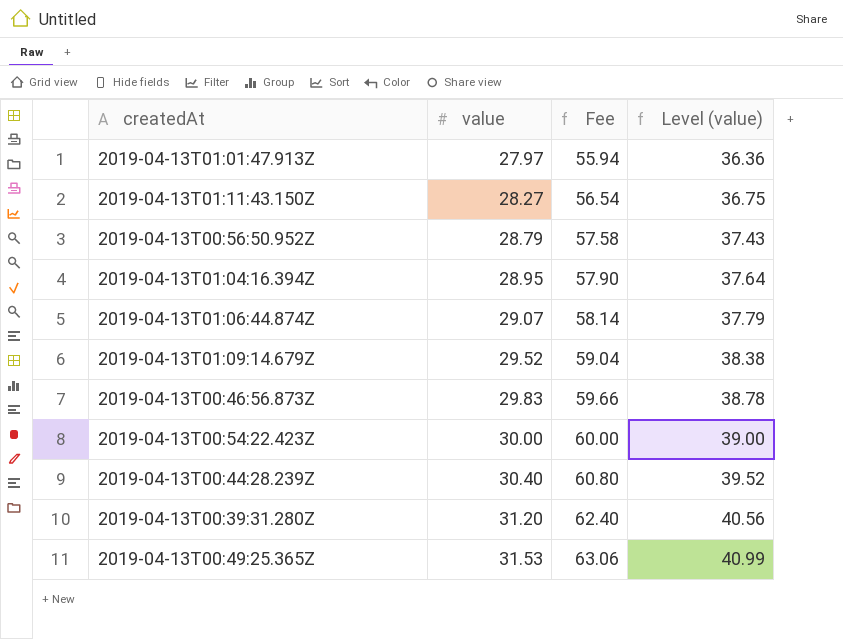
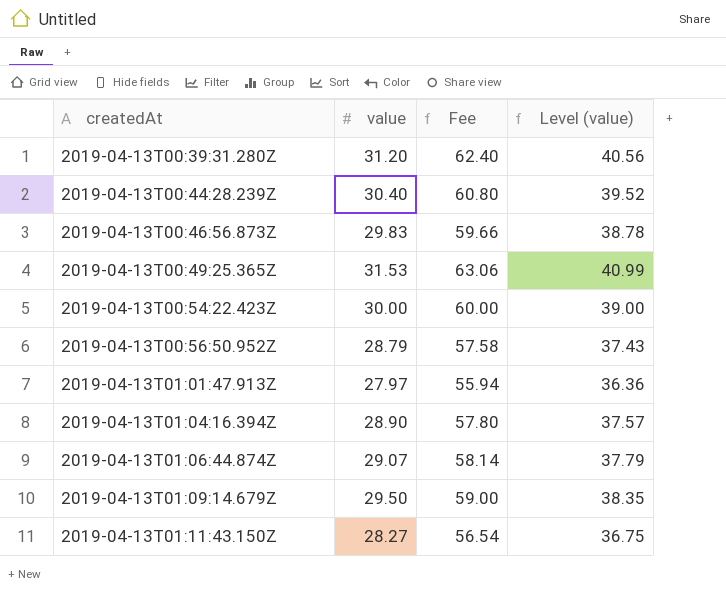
row order: value ascending -> createdAt ascending
2019-04-13T01:04:16.394Z | value: 28.95 -> 28.90
2019-04-13T01:04:16.394Z | Fee: 57.90 -> 57.80
2019-04-13T01:04:16.394Z | Level (value): 37.64 -> 37.57
2019-04-13T01:09:14.679Z | value: 29.52 -> 29.50
2019-04-13T01:09:14.679Z | Fee: 59.04 -> 59.00
2019-04-13T01:09:14.679Z | Level (value): 38.38 -> 38.35

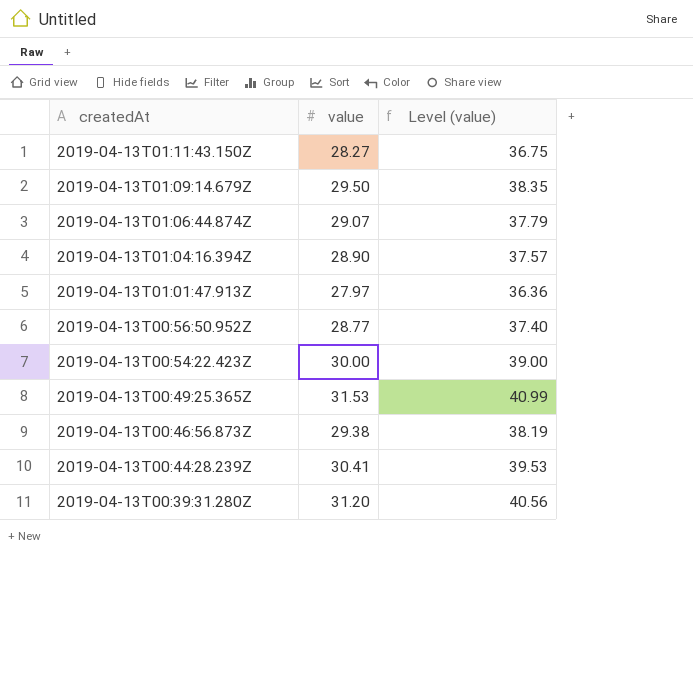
row order: createdAt ascending -> createdAt descending
column Fee | formula: [value] * 2 -> none
2019-04-13T00:56:50.952Z | value: 28.79 -> 28.77
2019-04-13T00:56:50.952Z | Level (value): 37.43 -> 37.40
2019-04-13T00:46:56.873Z | value: 29.83 -> 29.38
2019-04-13T00:46:56.873Z | Level (value): 38.78 -> 38.19
2019-04-13T00:44:28.239Z | value: 30.40 -> 30.41
2019-04-13T00:44:28.239Z | Level (value): 39.52 -> 39.53

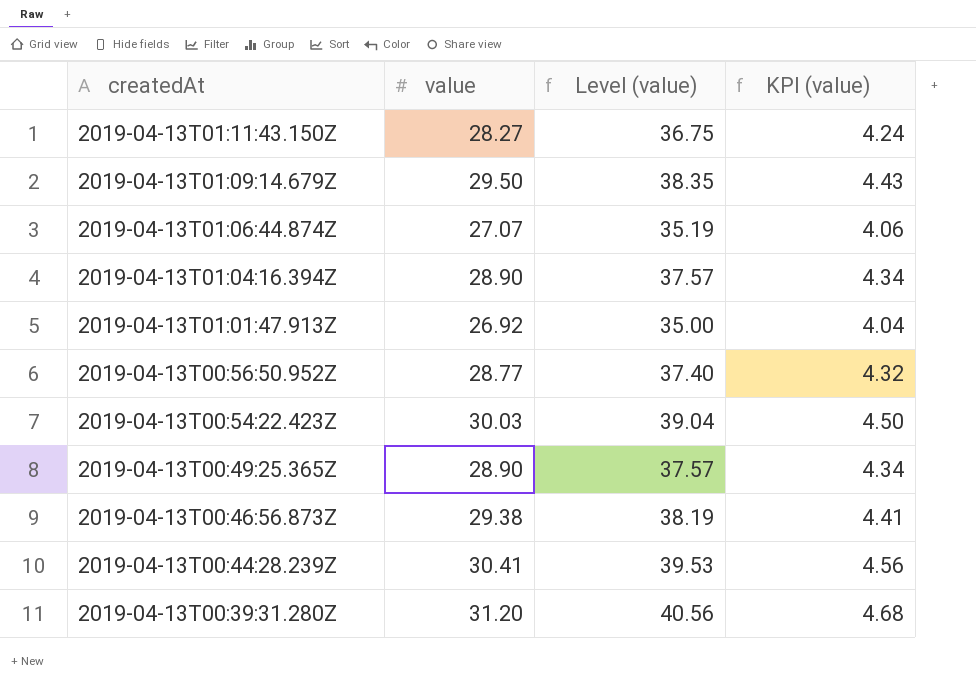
column KPI (value) | formula: none -> [value] * 0.15
2019-04-13T01:06:44.874Z | value: 29.07 -> 27.07
2019-04-13T01:06:44.874Z | Level (value): 37.79 -> 35.19
2019-04-13T01:01:47.913Z | value: 27.97 -> 26.92
2019-04-13T01:01:47.913Z | Level (value): 36.36 -> 35.00
2019-04-13T00:54:22.423Z | value: 30.00 -> 30.03
2019-04-13T00:54:22.423Z | Level (value): 39.00 -> 39.04
2019-04-13T00:49:25.365Z | value: 31.53 -> 28.90
2019-04-13T00:49:25.365Z | Level (value): 40.99 -> 37.57

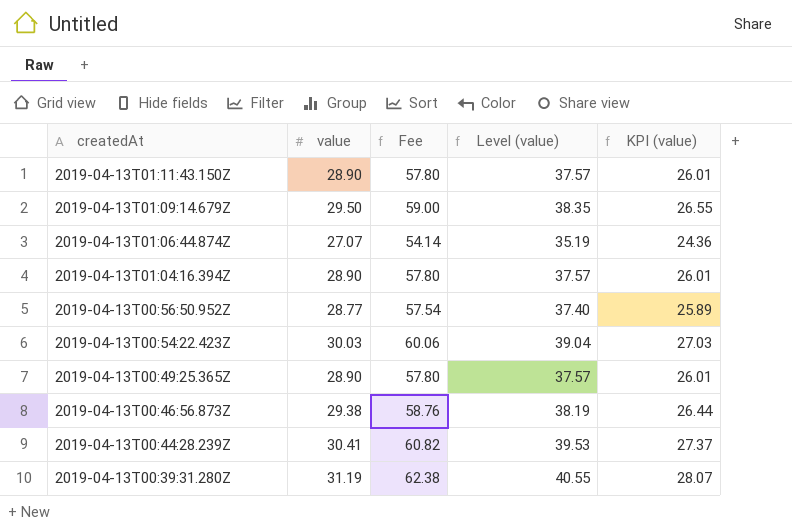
column Fee | formula: none -> [value] * 2
column KPI (value) | formula: [value] * 0.15 -> [value] * 0.9
row 2019-04-13T01:01:47.913Z: 26.92 | 35.00 | 4.04 -> none
2019-04-13T01:11:43.150Z | value: 28.27 -> 28.90
2019-04-13T01:11:43.150Z | Level (value): 36.75 -> 37.57
2019-04-13T00:39:31.280Z | value: 31.20 -> 31.19
2019-04-13T00:39:31.280Z | Level (value): 40.56 -> 40.55

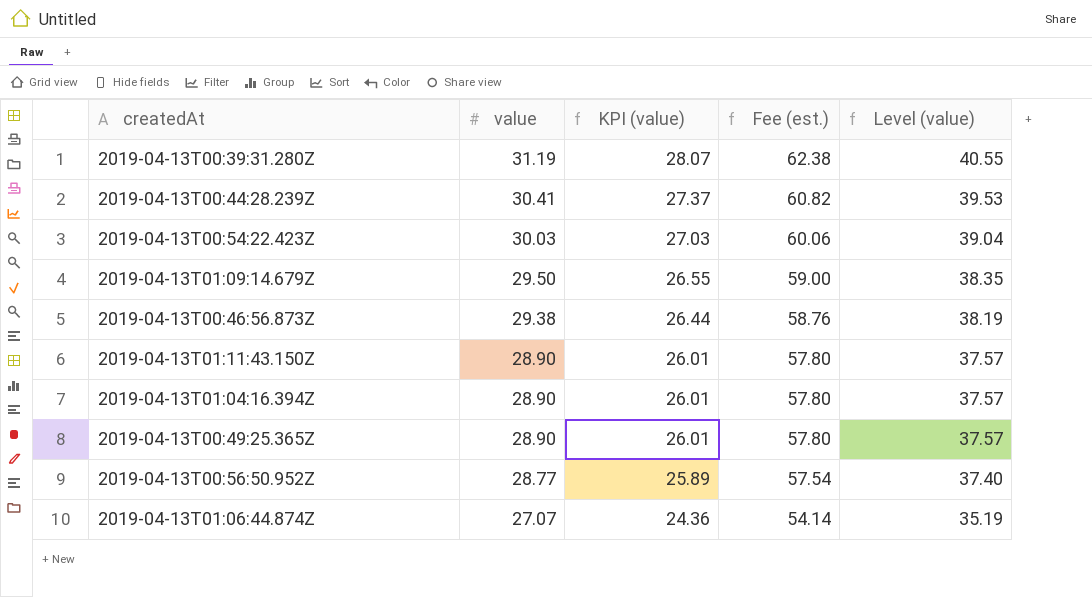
row order: createdAt descending -> value descending
column KPI (value) | position: 5 -> 3
column name: Fee -> Fee (est.)

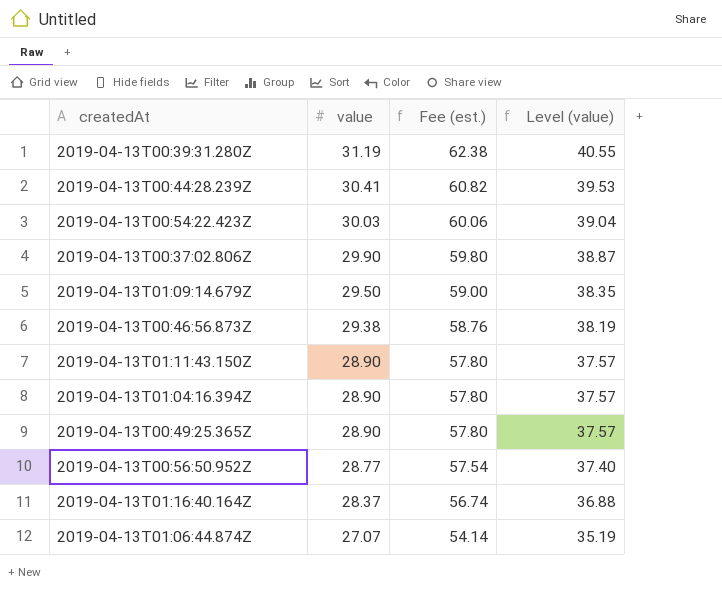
column KPI (value) | formula: [value] * 0.9 -> none
row 2019-04-13T00:37:02.806Z: none -> 29.90 | 59.80 | 38.87
row 2019-04-13T01:16:40.164Z: none -> 28.37 | 56.74 | 36.88

